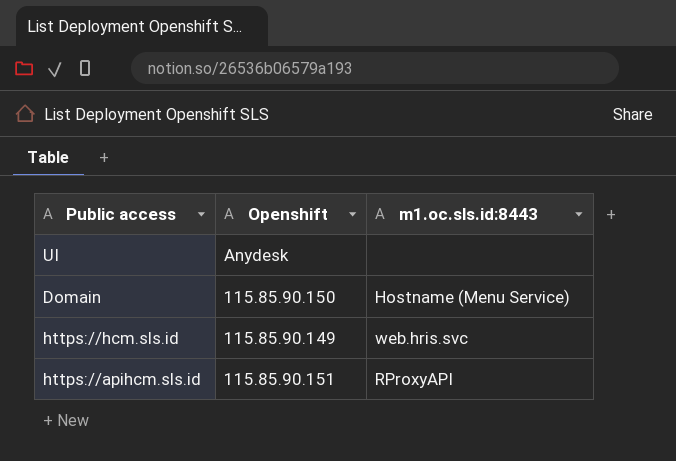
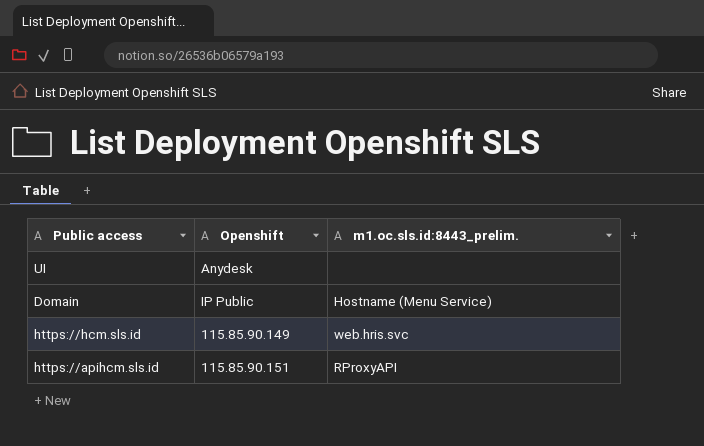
column name: m1.oc.sls.id:8443 -> m1.oc.sls.id:8443_prelim.
Domain | Openshift: 115.85.90.150 -> IP Public

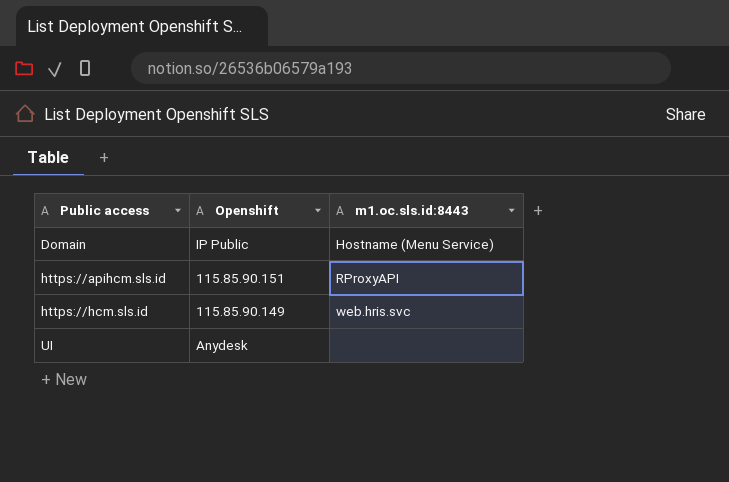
row order: none -> Public access ascending
column name: m1.oc.sls.id:8443_prelim. -> m1.oc.sls.id:8443

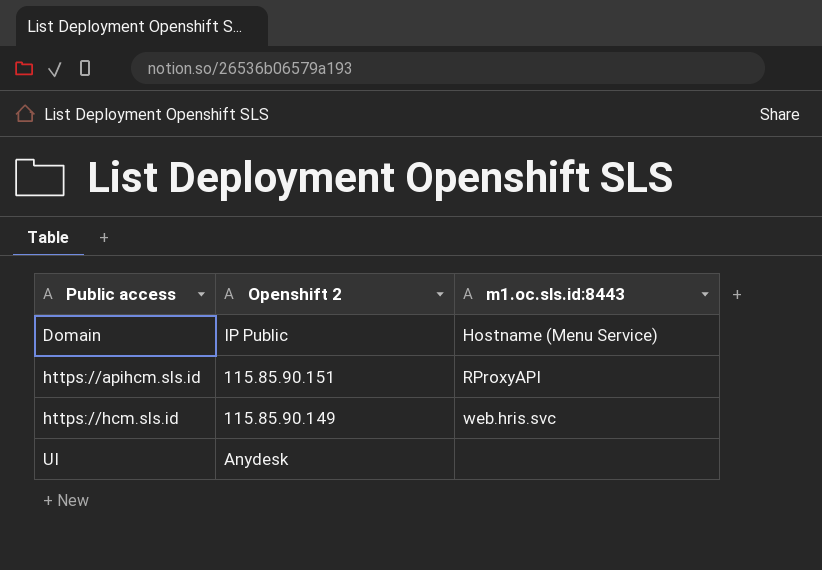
column name: Openshift -> Openshift 2

